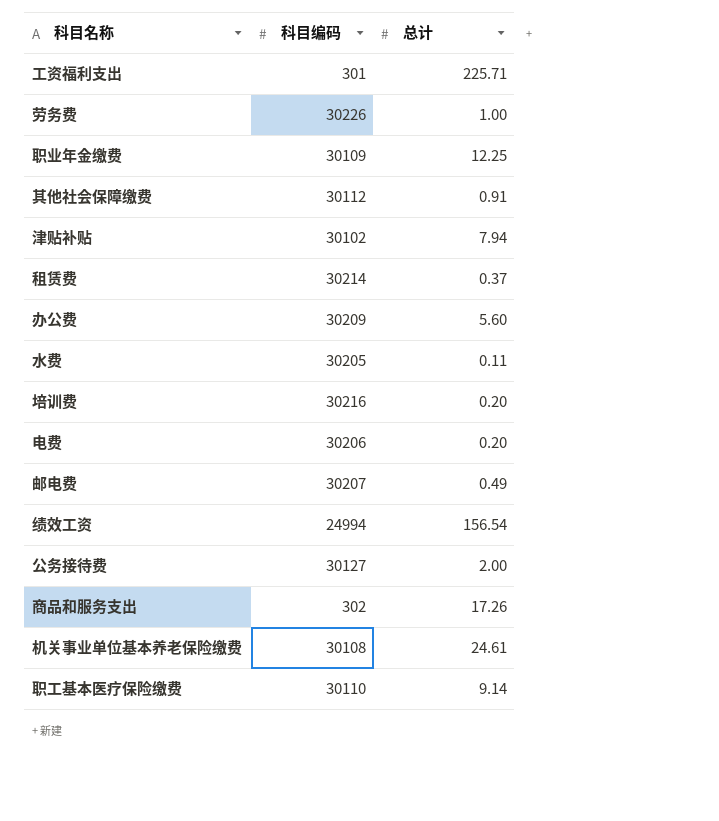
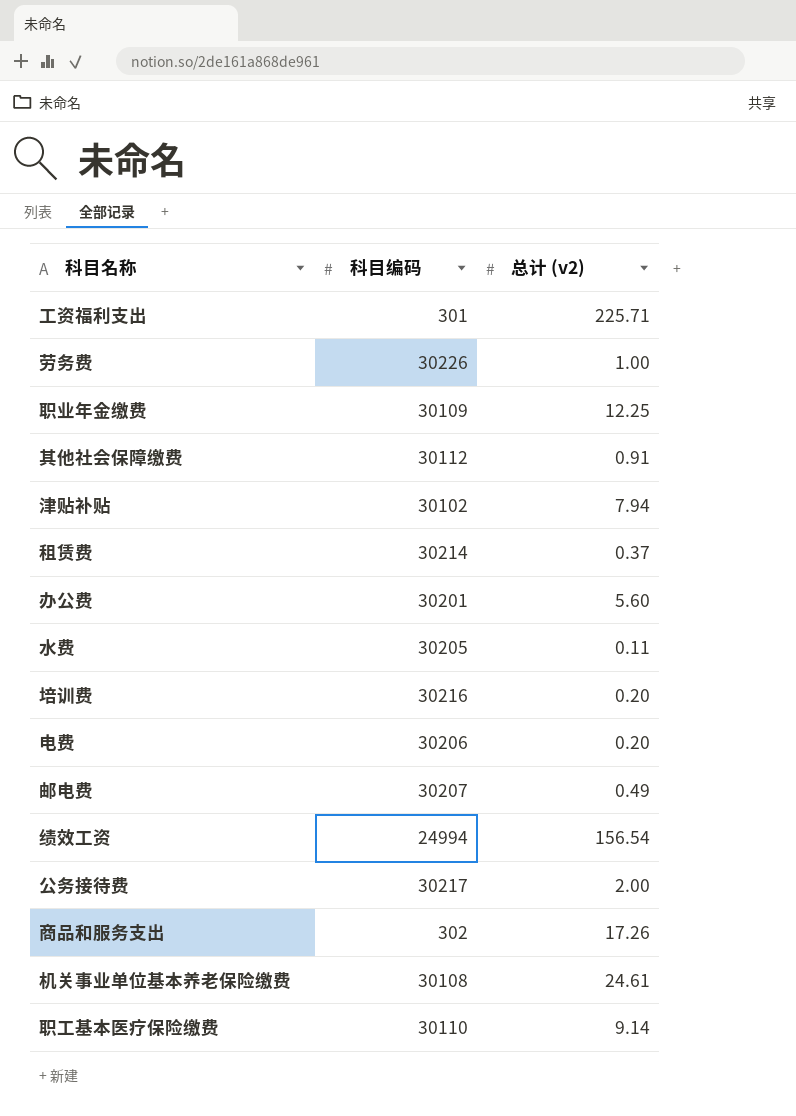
column name: 总计 -> 总计 (v2)
办公费 | 科目编码: 30209 -> 30201
公务接待费 | 科目编码: 30127 -> 30217

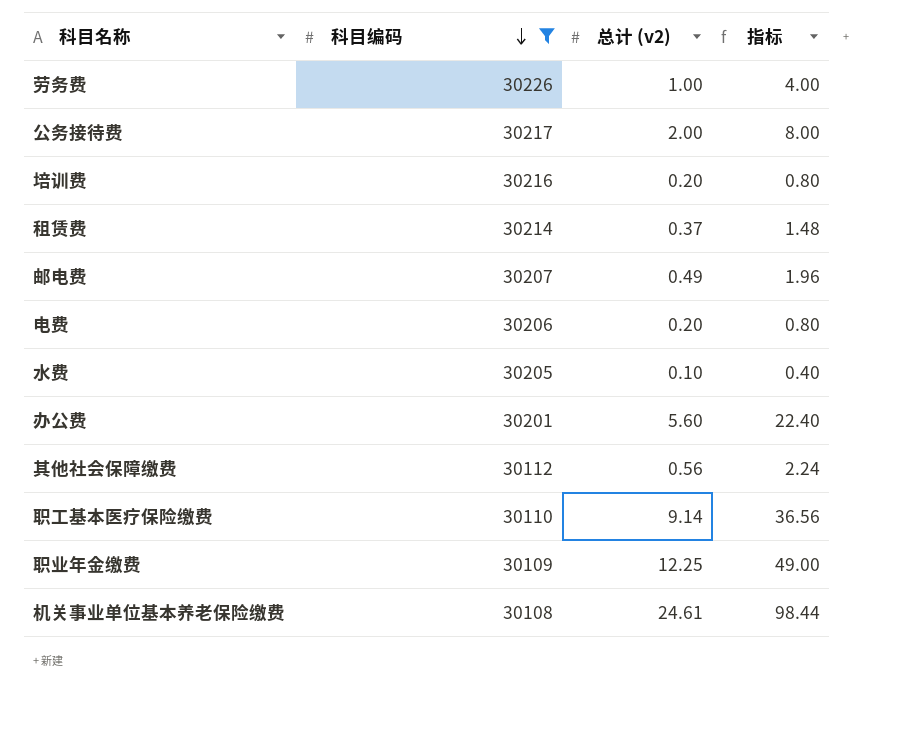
filter: none -> 科目编码 >= 30108
row order: none -> 科目编码 descending
column 指标 | formula: none -> [总计 (v2)] * 4
水费 | 总计 (v2): 0.11 -> 0.10
其他社会保障缴费 | 总计 (v2): 0.91 -> 0.56

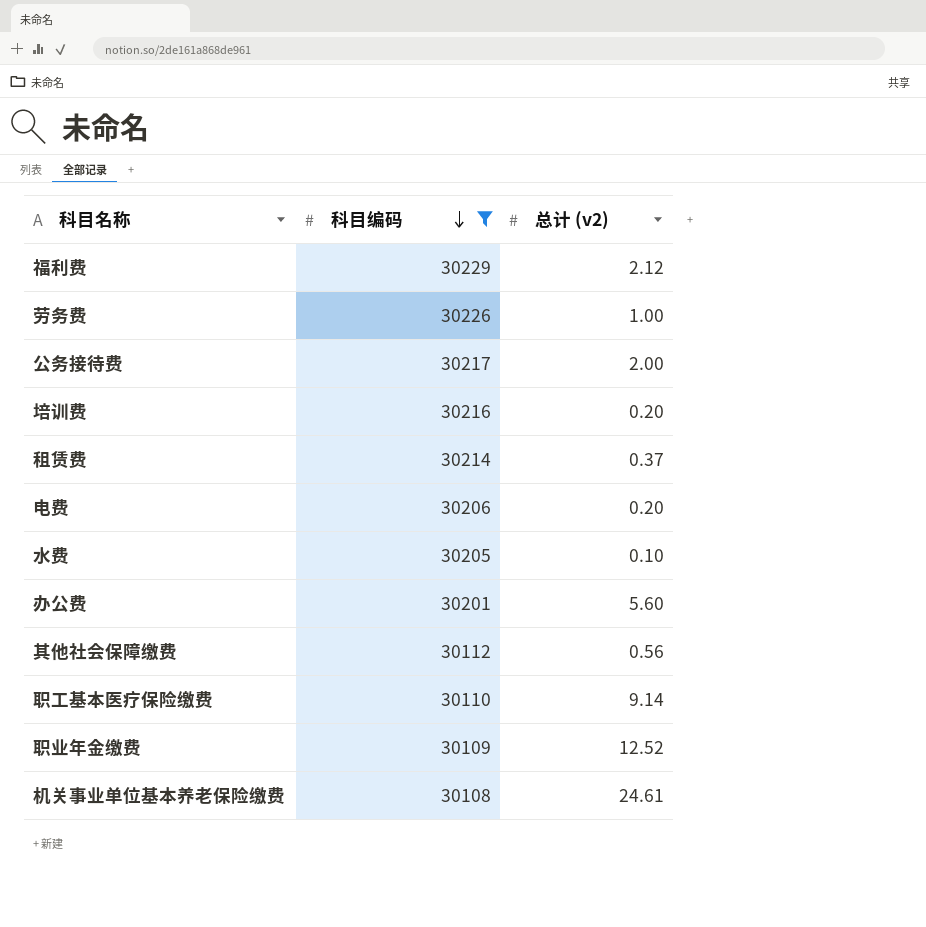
column 指标 | formula: [总计 (v2)] * 4 -> none
row 邮电费: 30207 | 0.49 | 1.96 -> none
row 福利费: none -> 30229 | 2.12
职业年金缴费 | 总计 (v2): 12.25 -> 12.52

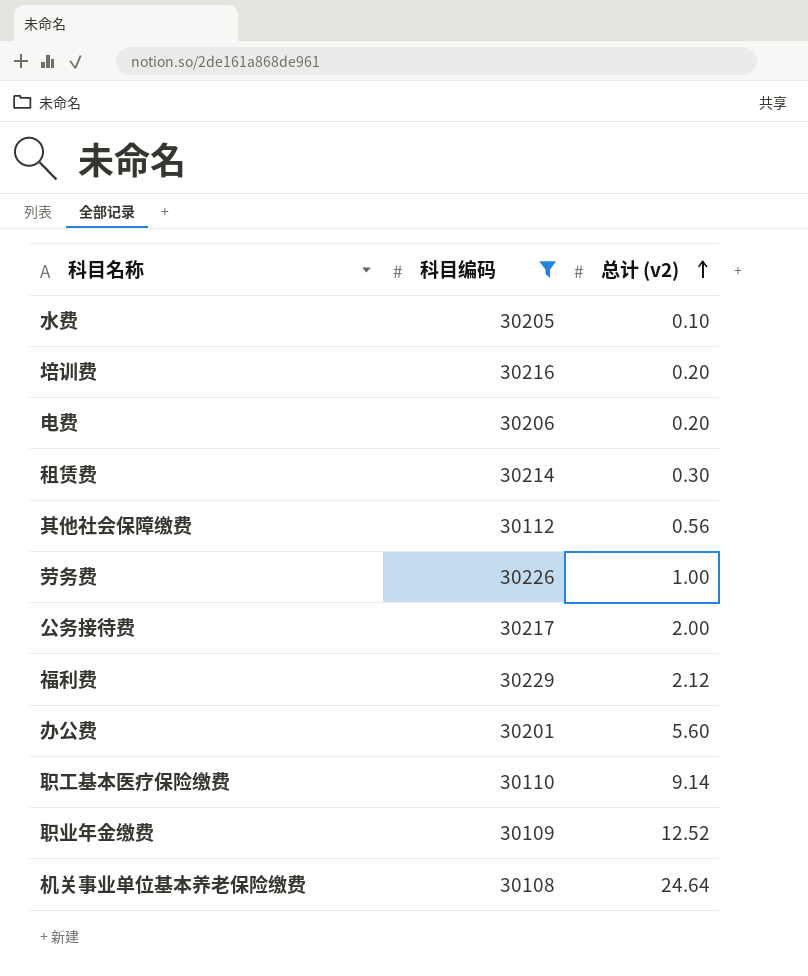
row order: 科目编码 descending -> 总计 (v2) ascending
租赁费 | 总计 (v2): 0.37 -> 0.30
机关事业单位基本养老保险缴费 | 总计 (v2): 24.61 -> 24.64

